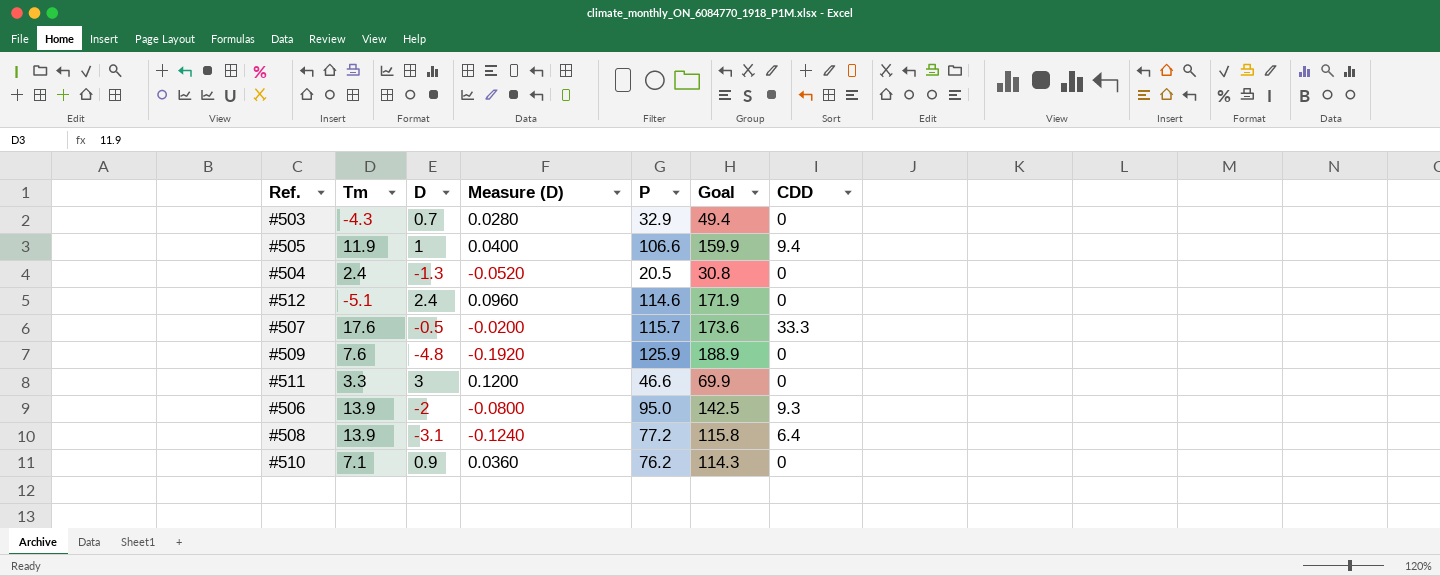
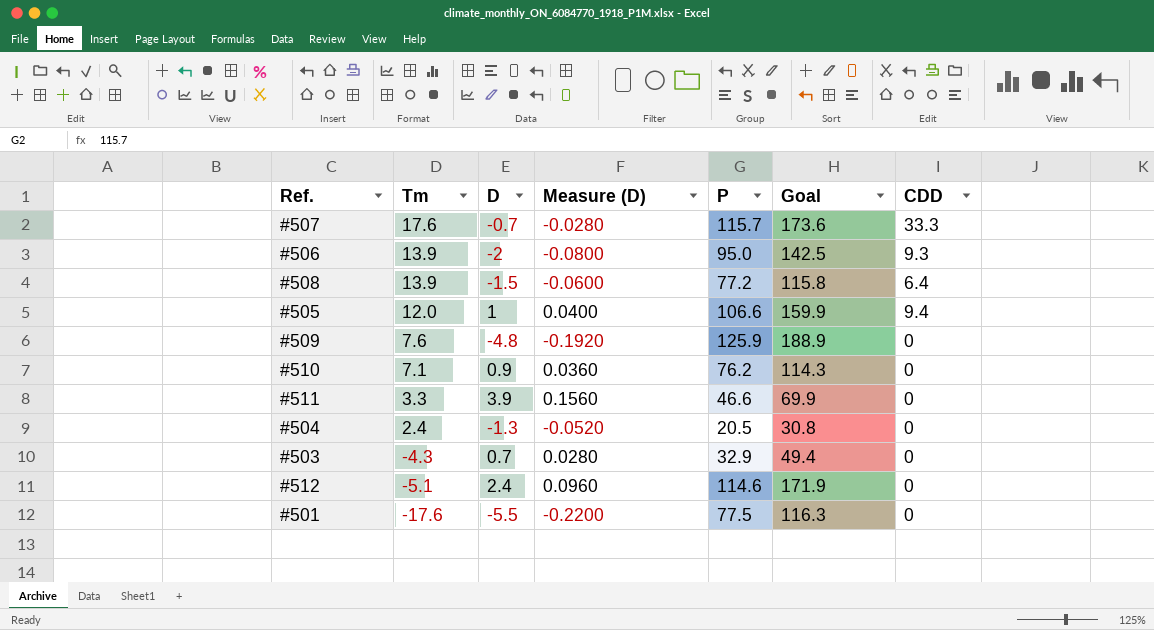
row order: none -> Tm descending
#507 | D: -0.5 -> -0.7
#507 | Measure (D): -0.0200 -> -0.0280
#508 | D: -3.1 -> -1.5
#508 | Measure (D): -0.1240 -> -0.0600
#505 | Tm: 11.9 -> 12.0
#511 | D: 3 -> 3.9
#511 | Measure (D): 0.1200 -> 0.1560
row #501: none -> -17.6 | -5.5 | -0.2200 | 77.5 | 116.3 | 0

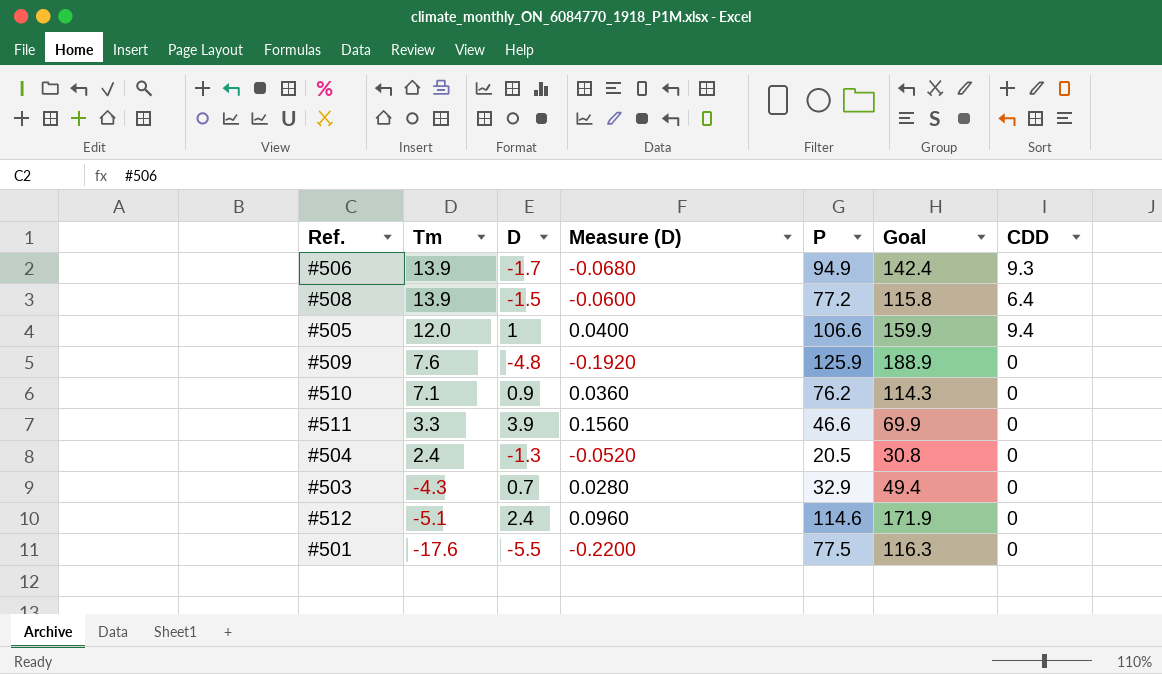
row #507: 17.6 | -0.7 | -0.0280 | 115.7 | 173.6 | 33.3 -> none
#506 | D: -2 -> -1.7
#506 | Measure (D): -0.0800 -> -0.0680
#506 | P: 95.0 -> 94.9
#506 | Goal: 142.5 -> 142.4

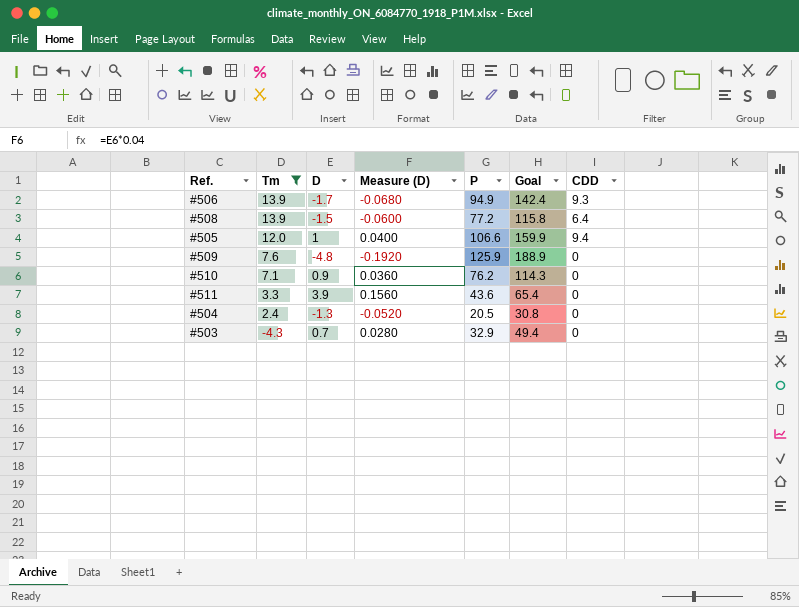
filter: none -> Tm >= -4.3
#511 | P: 46.6 -> 43.6
#511 | Goal: 69.9 -> 65.4

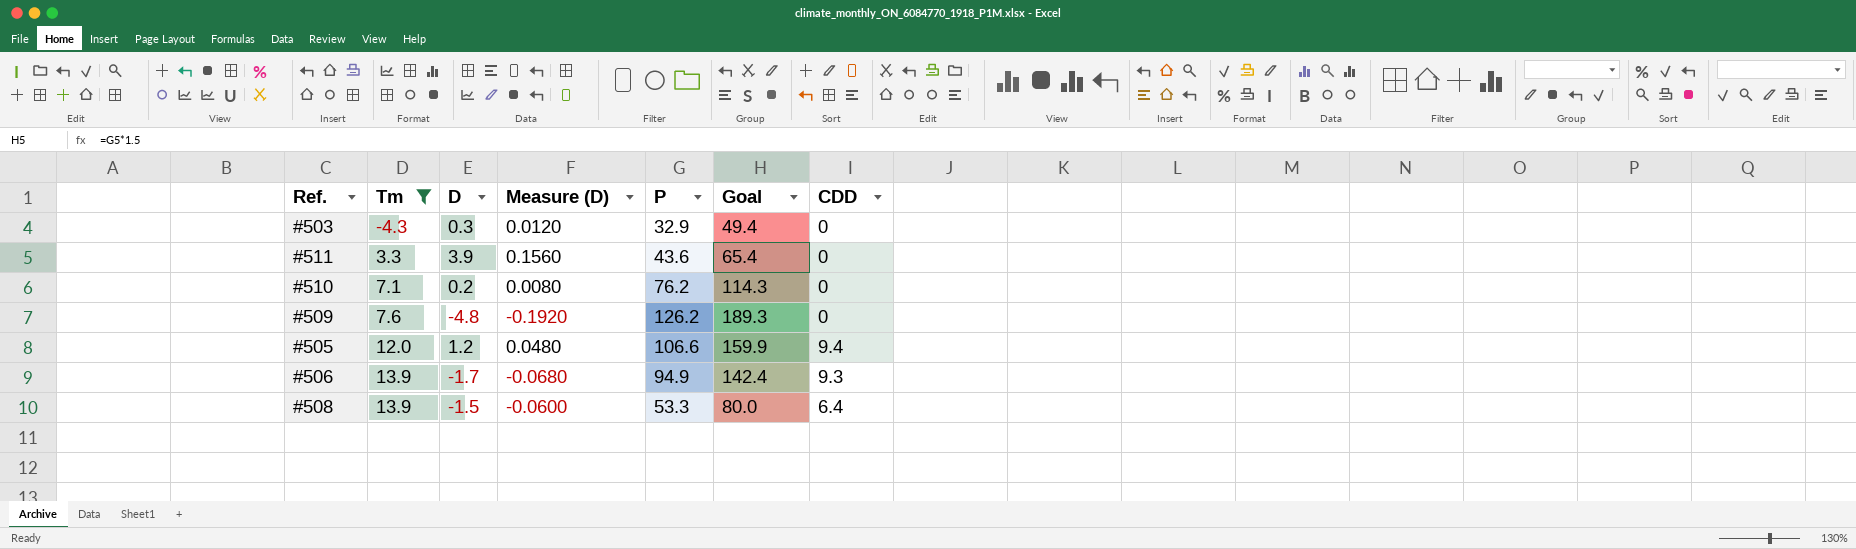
row order: Tm descending -> Tm ascending
row #504: 2.4 | -1.3 | -0.0520 | 20.5 | 30.8 | 0 -> none
#503 | D: 0.7 -> 0.3
#503 | Measure (D): 0.0280 -> 0.0120
#510 | D: 0.9 -> 0.2
#510 | Measure (D): 0.0360 -> 0.0080
#509 | P: 125.9 -> 126.2
#509 | Goal: 188.9 -> 189.3
#505 | D: 1 -> 1.2
#505 | Measure (D): 0.0400 -> 0.0480
#508 | P: 77.2 -> 53.3
#508 | Goal: 115.8 -> 80.0

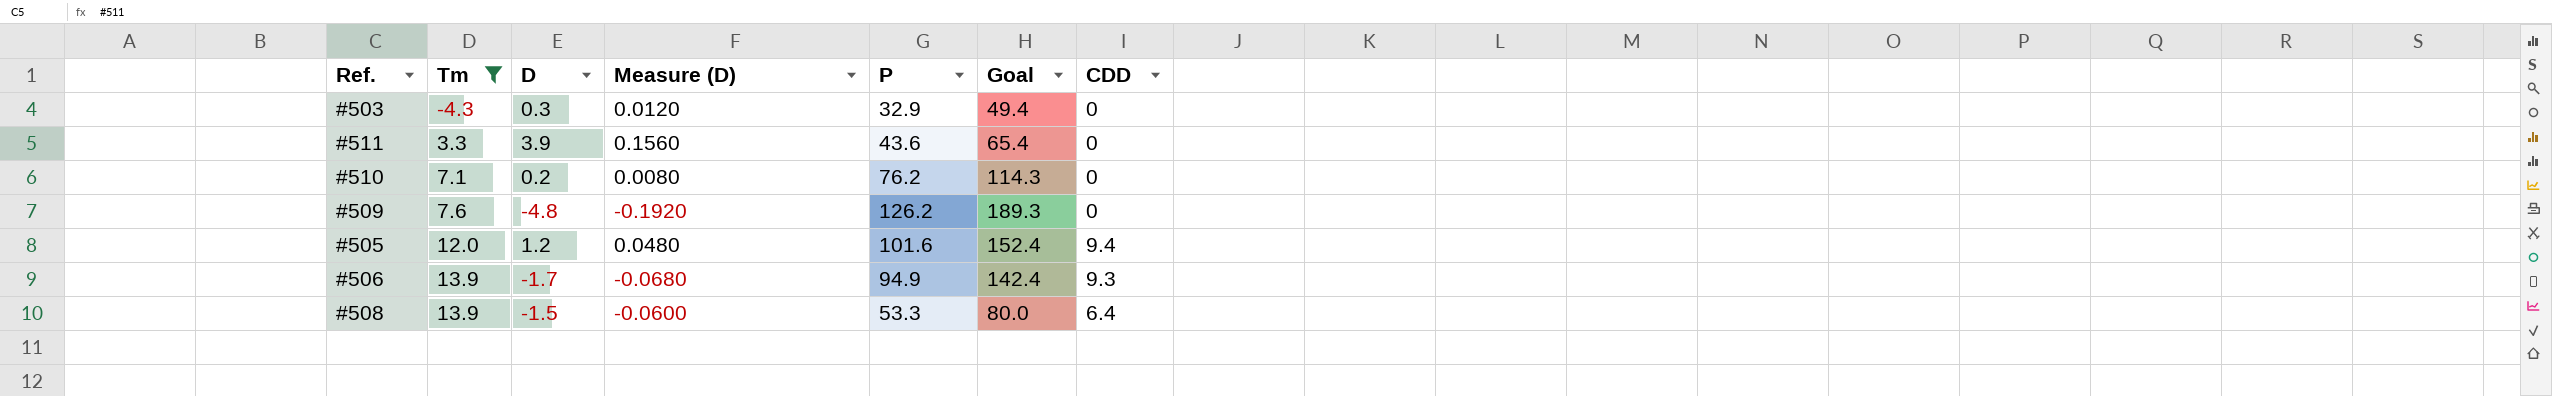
#505 | P: 106.6 -> 101.6
#505 | Goal: 159.9 -> 152.4

